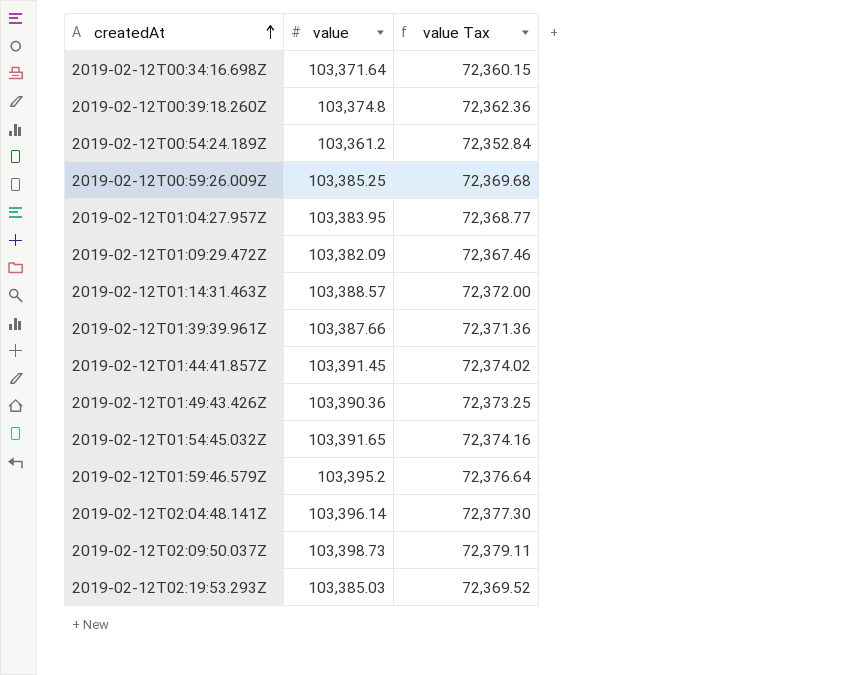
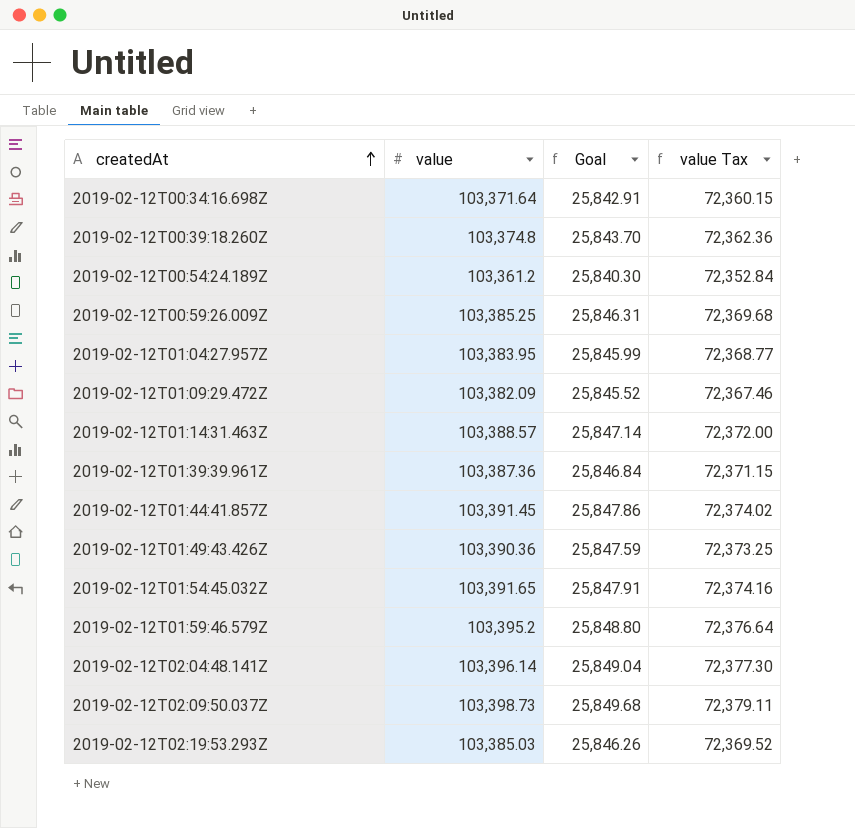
column Goal | formula: none -> [value] * 0.25
2019-02-12T01:39:39.961Z | value: 103,387.66 -> 103,387.36
2019-02-12T01:39:39.961Z | value Tax: 72,371.36 -> 72,371.15

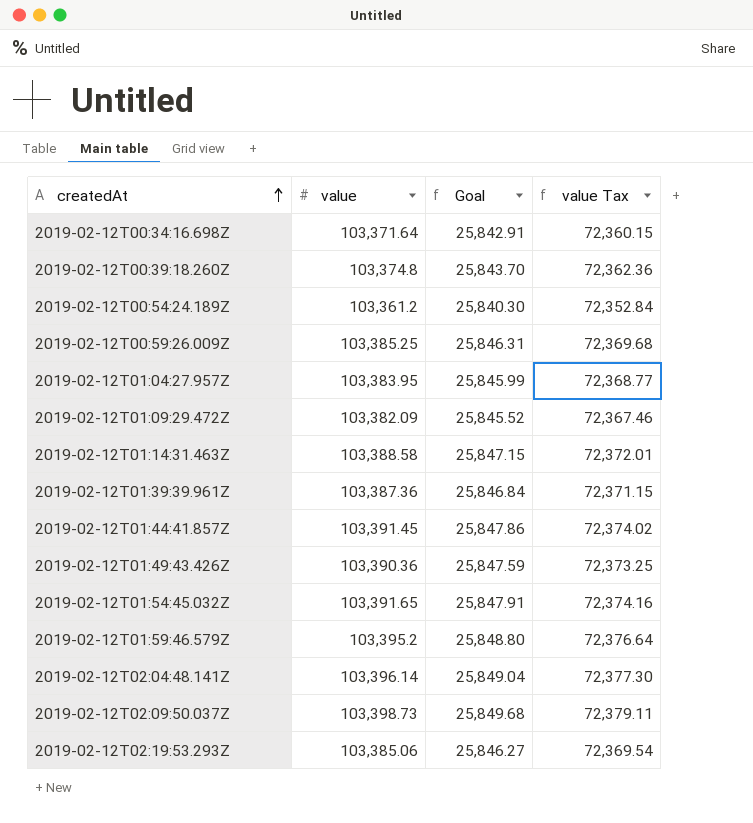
2019-02-12T01:14:31.463Z | value: 103,388.57 -> 103,388.58
2019-02-12T01:14:31.463Z | Goal: 25,847.14 -> 25,847.15
2019-02-12T01:14:31.463Z | value Tax: 72,372.00 -> 72,372.01
2019-02-12T02:19:53.293Z | value: 103,385.03 -> 103,385.06
2019-02-12T02:19:53.293Z | Goal: 25,846.26 -> 25,846.27
2019-02-12T02:19:53.293Z | value Tax: 72,369.52 -> 72,369.54

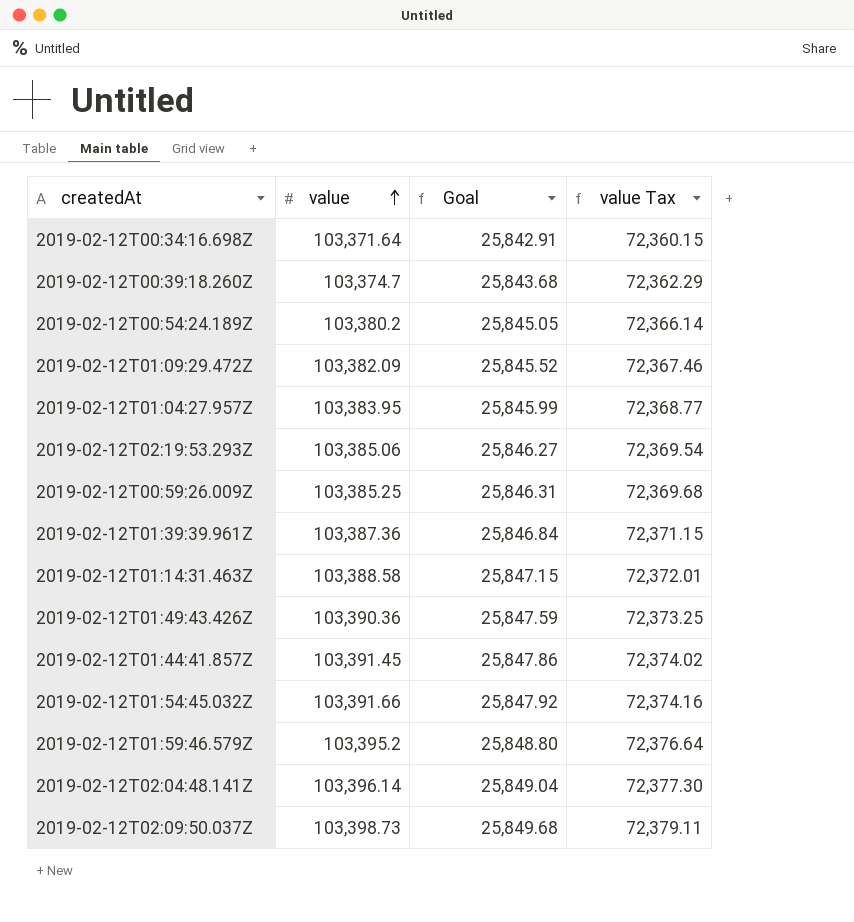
row order: createdAt ascending -> value ascending
2019-02-12T00:39:18.260Z | value: 103,374.8 -> 103,374.7
2019-02-12T00:39:18.260Z | Goal: 25,843.70 -> 25,843.68
2019-02-12T00:39:18.260Z | value Tax: 72,362.36 -> 72,362.29
2019-02-12T00:54:24.189Z | value: 103,361.2 -> 103,380.2
2019-02-12T00:54:24.189Z | Goal: 25,840.30 -> 25,845.05
2019-02-12T00:54:24.189Z | value Tax: 72,352.84 -> 72,366.14
2019-02-12T01:54:45.032Z | value: 103,391.65 -> 103,391.66
2019-02-12T01:54:45.032Z | Goal: 25,847.91 -> 25,847.92

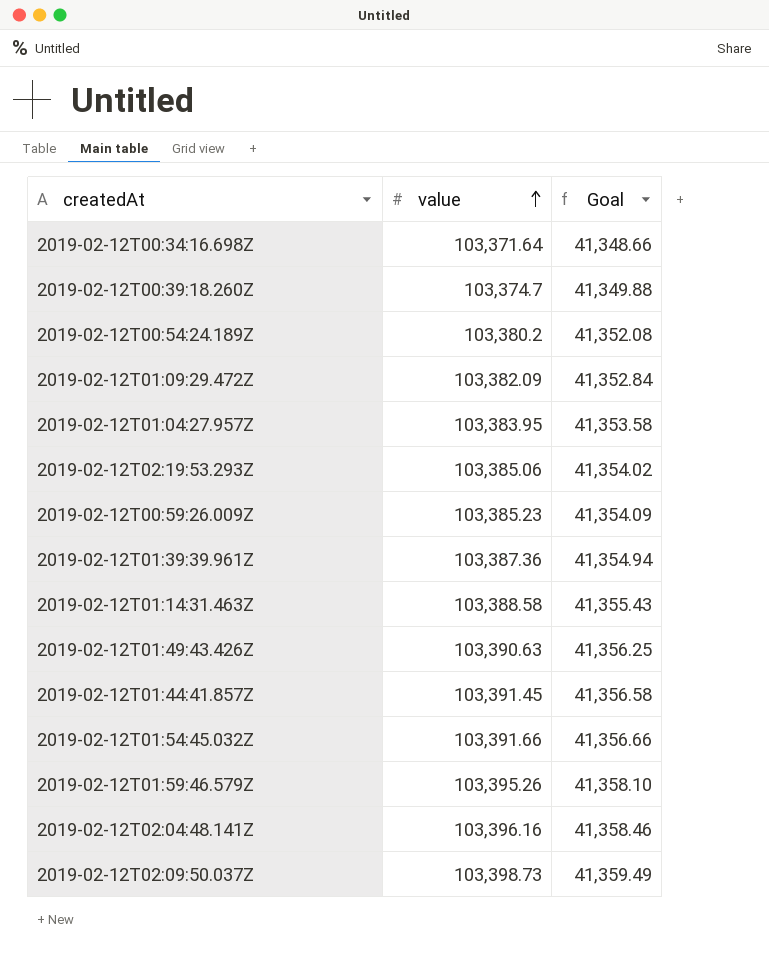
column value Tax | formula: [value] * 0.7 -> none
column Goal | formula: [value] * 0.25 -> [value] * 0.4
2019-02-12T00:59:26.009Z | value: 103,385.25 -> 103,385.23
2019-02-12T01:49:43.426Z | value: 103,390.36 -> 103,390.63
2019-02-12T01:59:46.579Z | value: 103,395.2 -> 103,395.26
2019-02-12T02:04:48.141Z | value: 103,396.14 -> 103,396.16

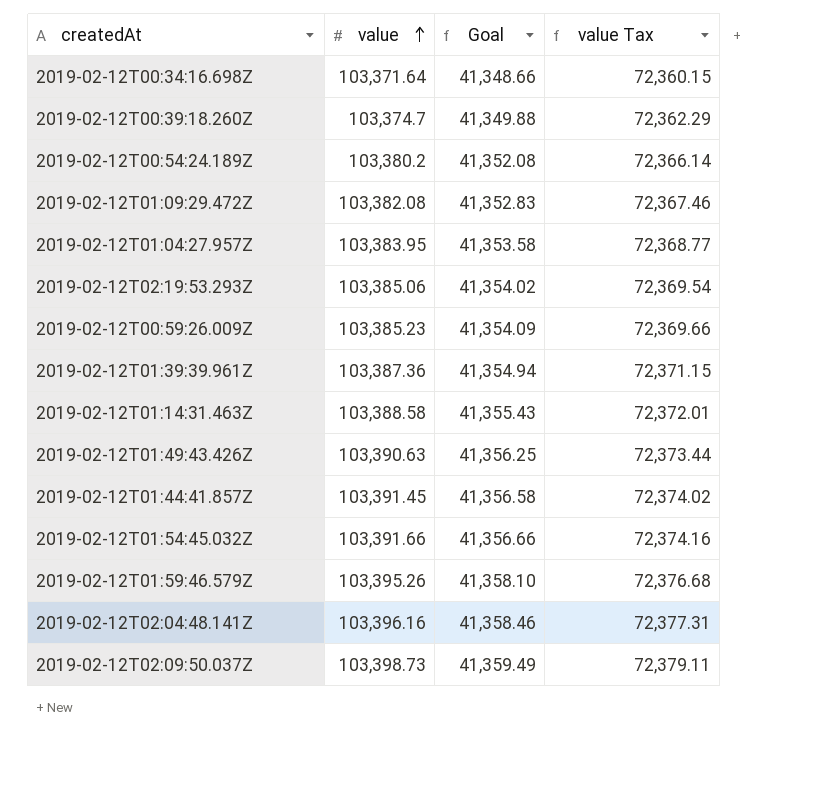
column value Tax | formula: none -> [value] * 0.7
2019-02-12T01:09:29.472Z | value: 103,382.09 -> 103,382.08
2019-02-12T01:09:29.472Z | Goal: 41,352.84 -> 41,352.83

